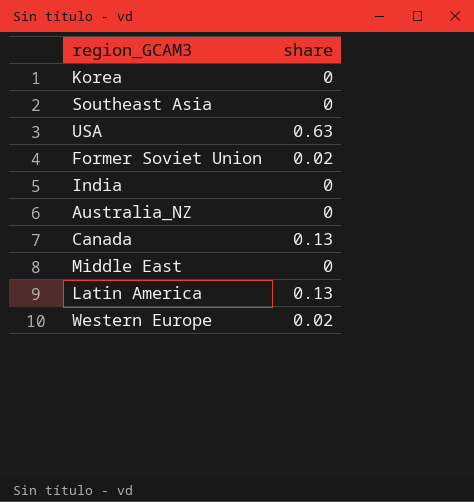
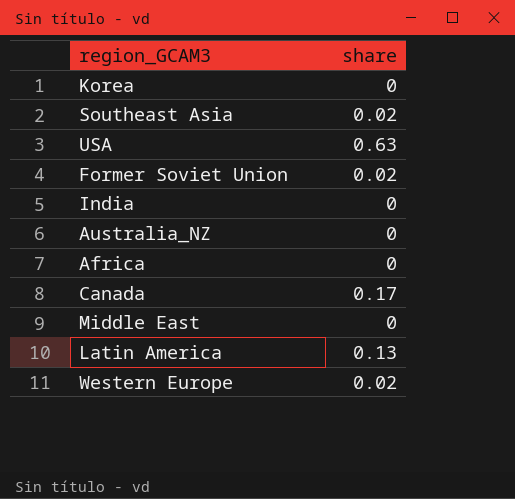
Southeast Asia | share: 0 -> 0.02
row Africa: none -> 0
Canada | share: 0.13 -> 0.17

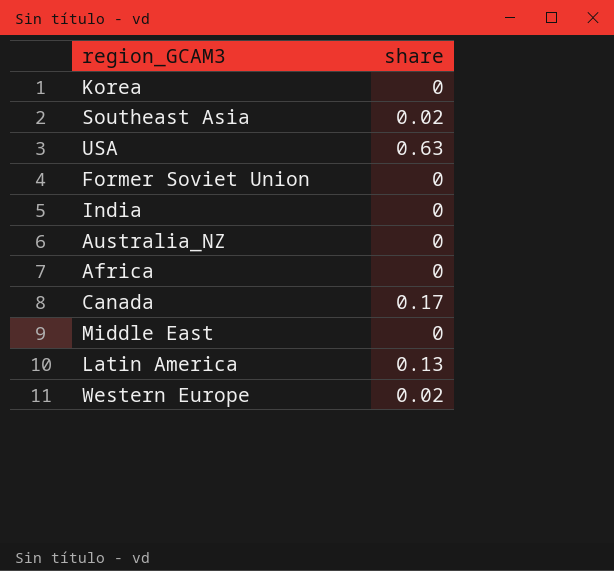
Former Soviet Union | share: 0.02 -> 0

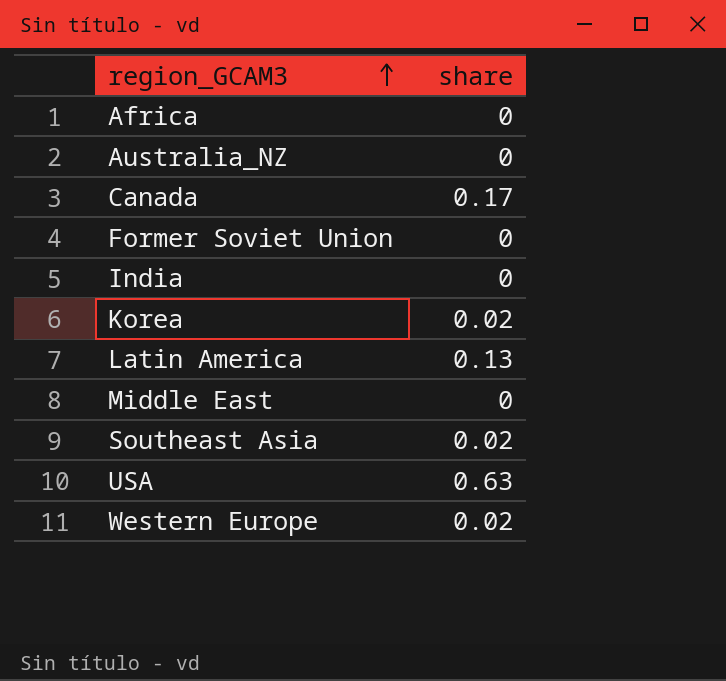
row order: none -> region_GCAM3 ascending
Korea | share: 0 -> 0.02

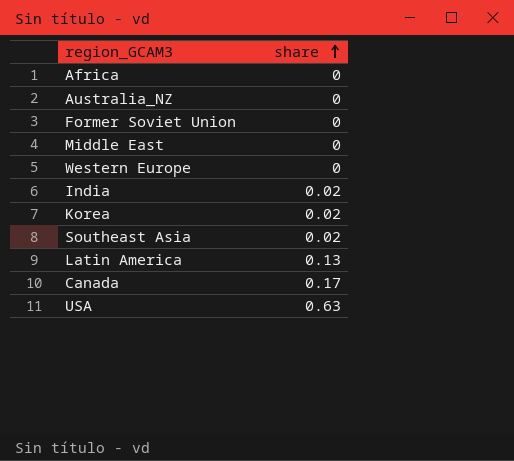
row order: region_GCAM3 ascending -> share ascending
Western Europe | share: 0.02 -> 0
India | share: 0 -> 0.02

